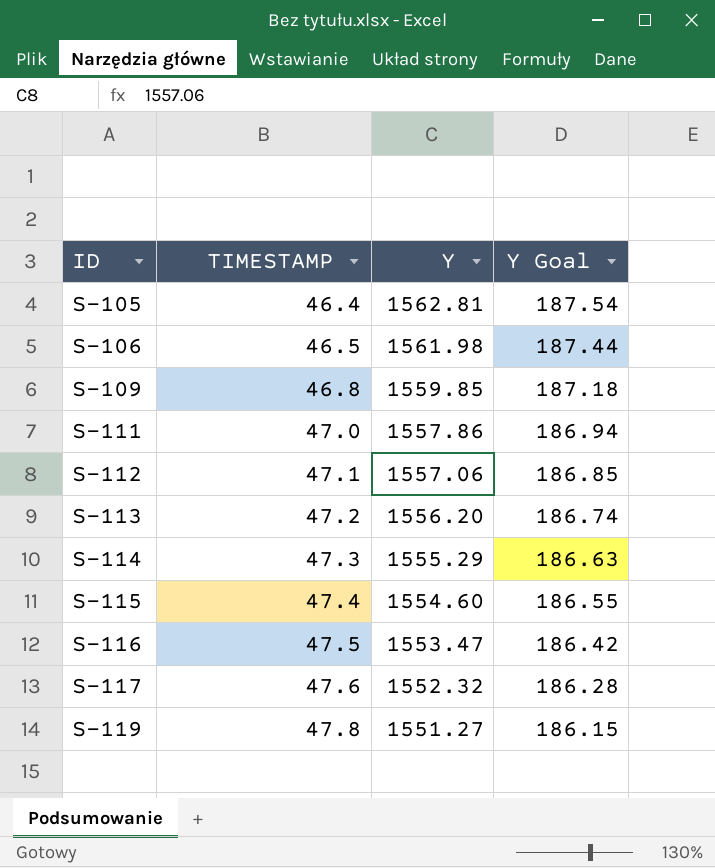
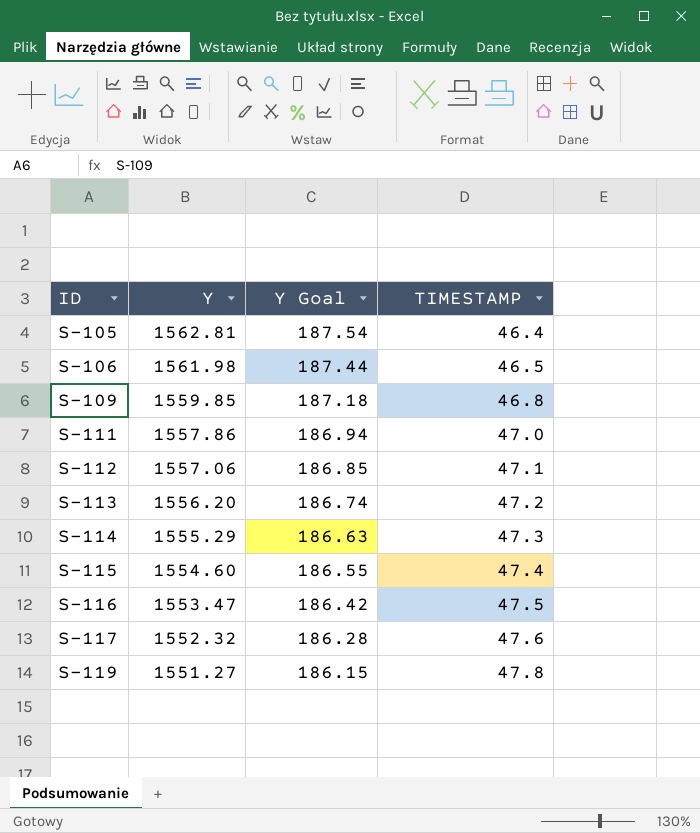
column TIMESTAMP | position: 2 -> 4

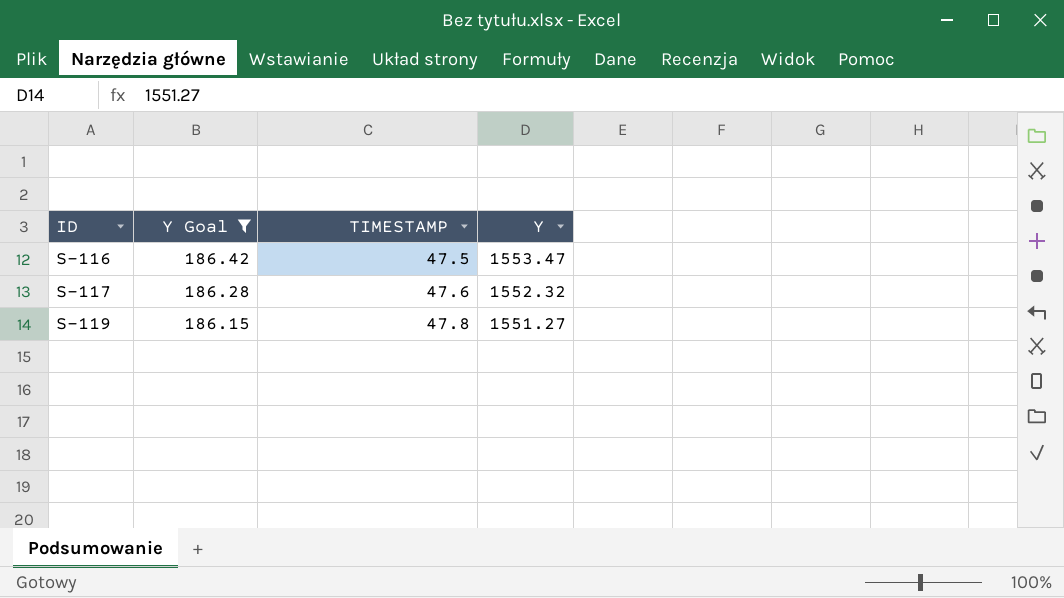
filter: none -> Y Goal <= 186.42
column Y | position: 2 -> 4

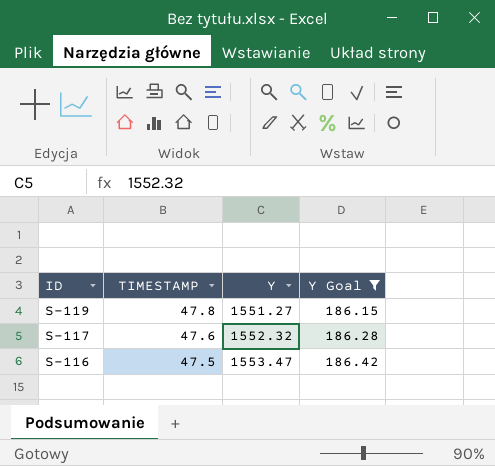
row order: ID ascending -> ID descending
column Y Goal | position: 2 -> 4

